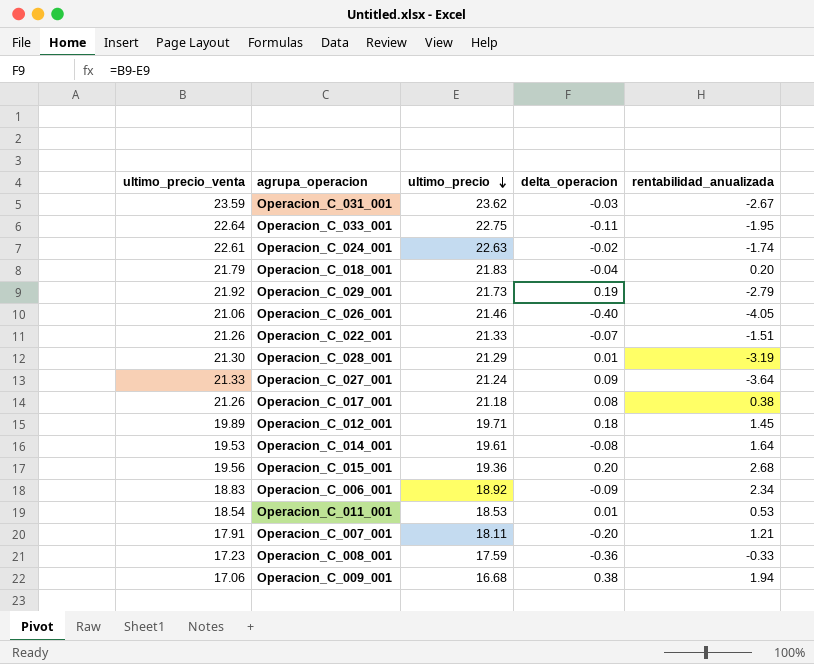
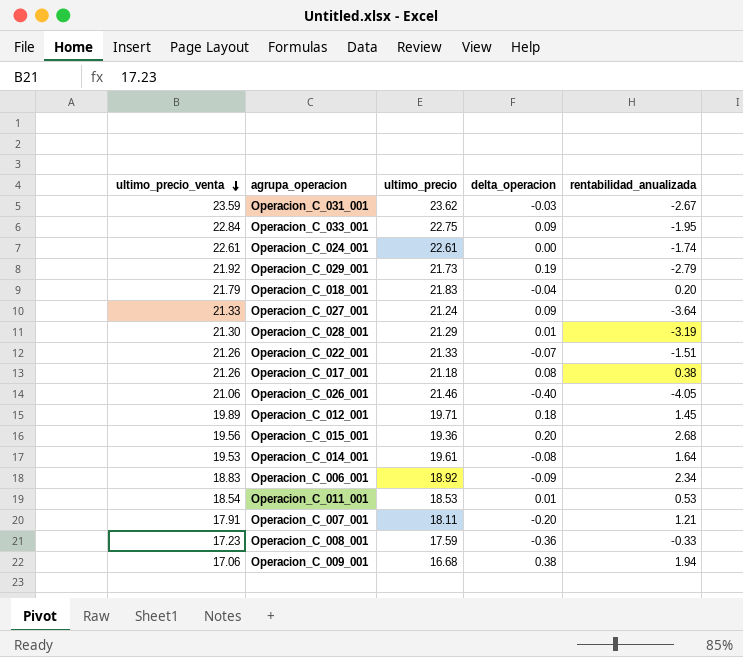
row order: ultimo_precio descending -> ultimo_precio_venta descending
Operacion_C_033_001 | ultimo_precio_venta: 22.64 -> 22.84
Operacion_C_033_001 | delta_operacion: -0.11 -> 0.09
Operacion_C_024_001 | ultimo_precio: 22.63 -> 22.61
Operacion_C_024_001 | delta_operacion: -0.02 -> 0.00

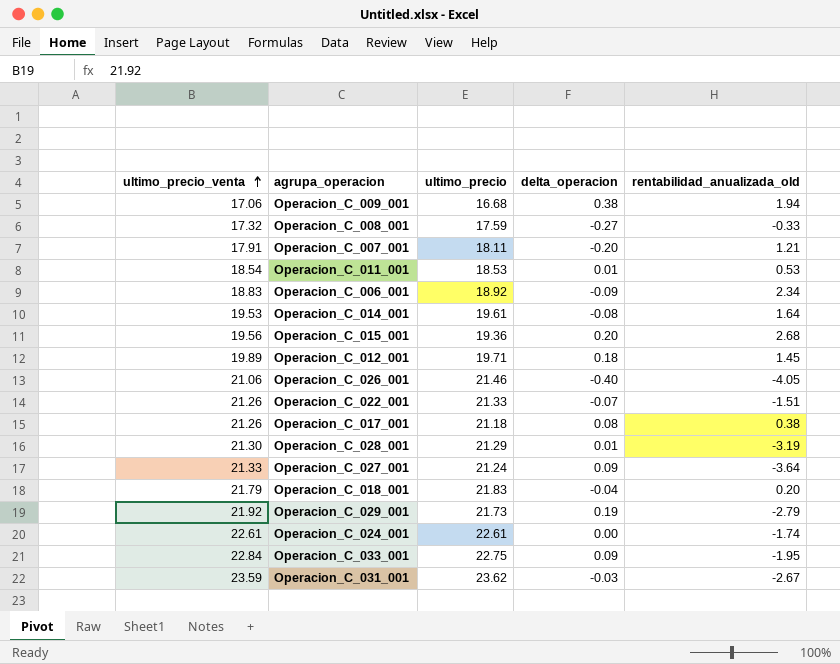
row order: ultimo_precio_venta descending -> ultimo_precio_venta ascending
column name: rentabilidad_anualizada -> rentabilidad_anualizada_old
Operacion_C_008_001 | ultimo_precio_venta: 17.23 -> 17.32
Operacion_C_008_001 | delta_operacion: -0.36 -> -0.27

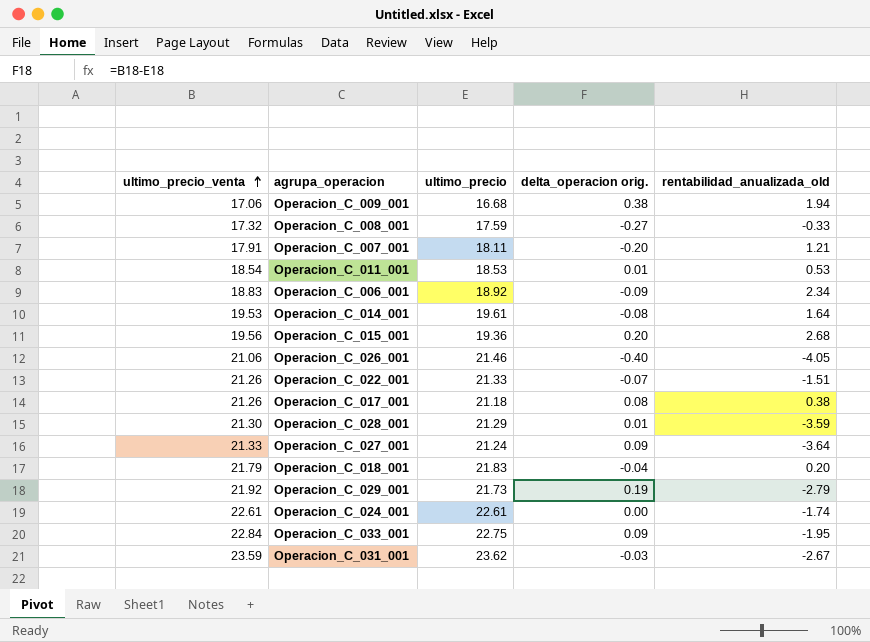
column name: delta_operacion -> delta_operacion orig.
row Operacion_C_012_001: 19.89 | 19.71 | 0.18 | 1.45 -> none
Operacion_C_028_001 | rentabilidad_anualizada_old: -3.19 -> -3.59

